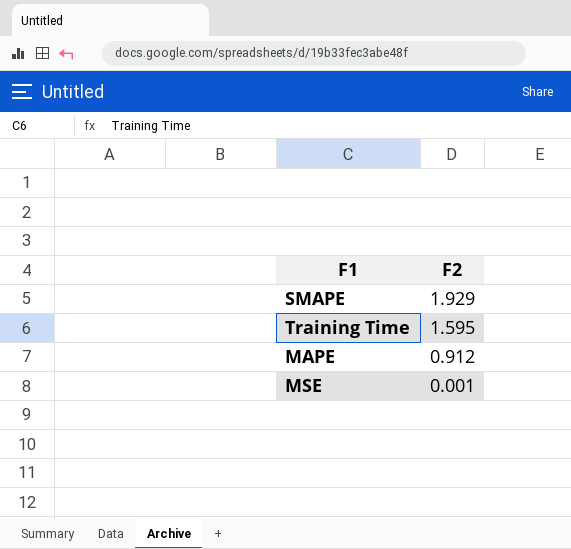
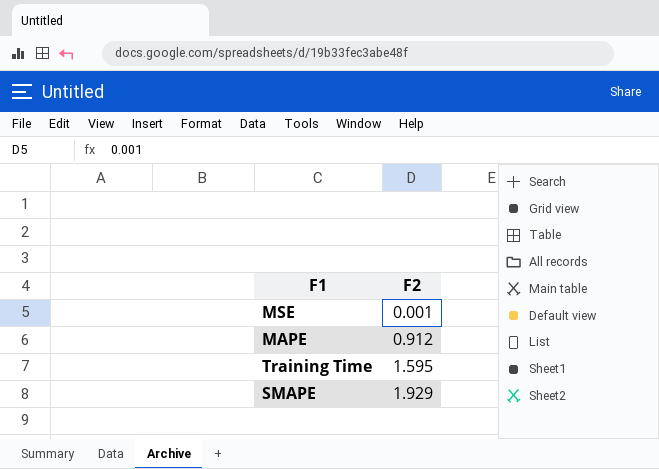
row order: F2 descending -> F2 ascending

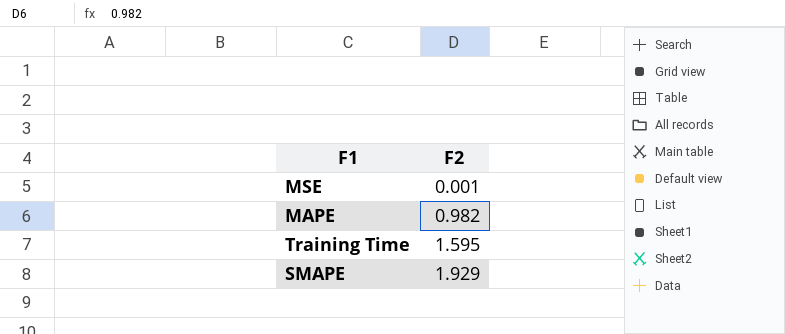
MAPE | F2: 0.912 -> 0.982

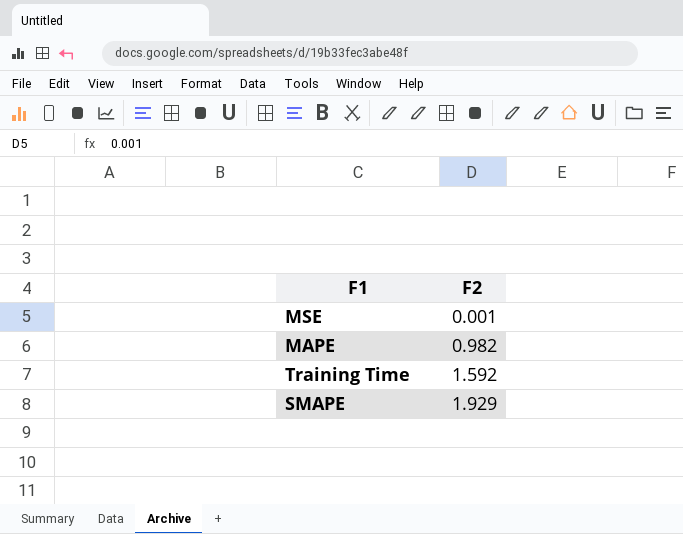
Training Time | F2: 1.595 -> 1.592

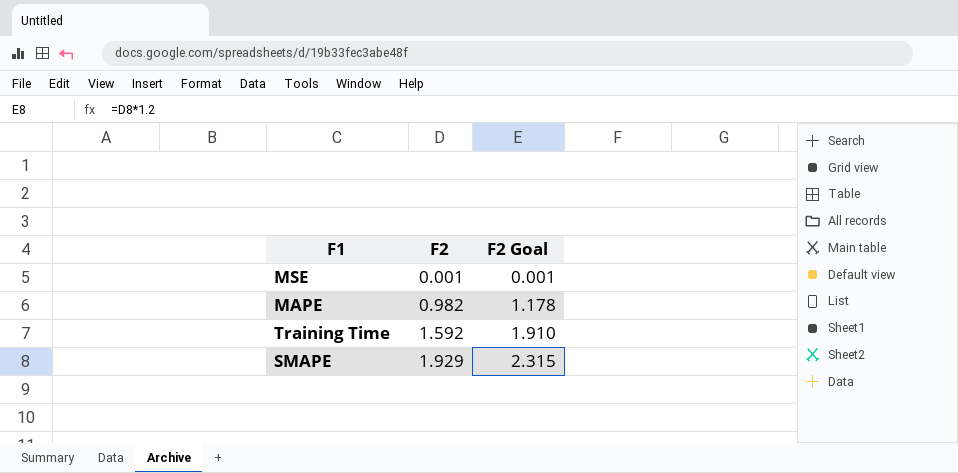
column F2 Goal | formula: none -> [F2] * 1.2

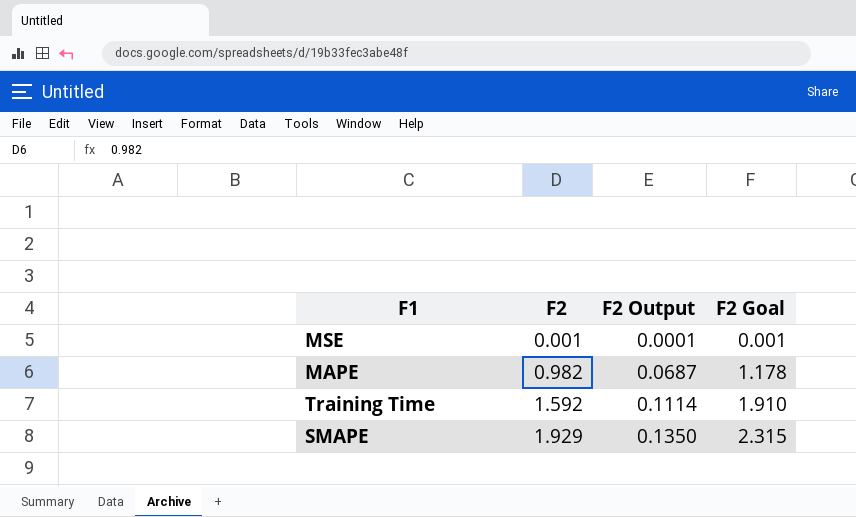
column F2 Output | formula: none -> [F2] * 0.07

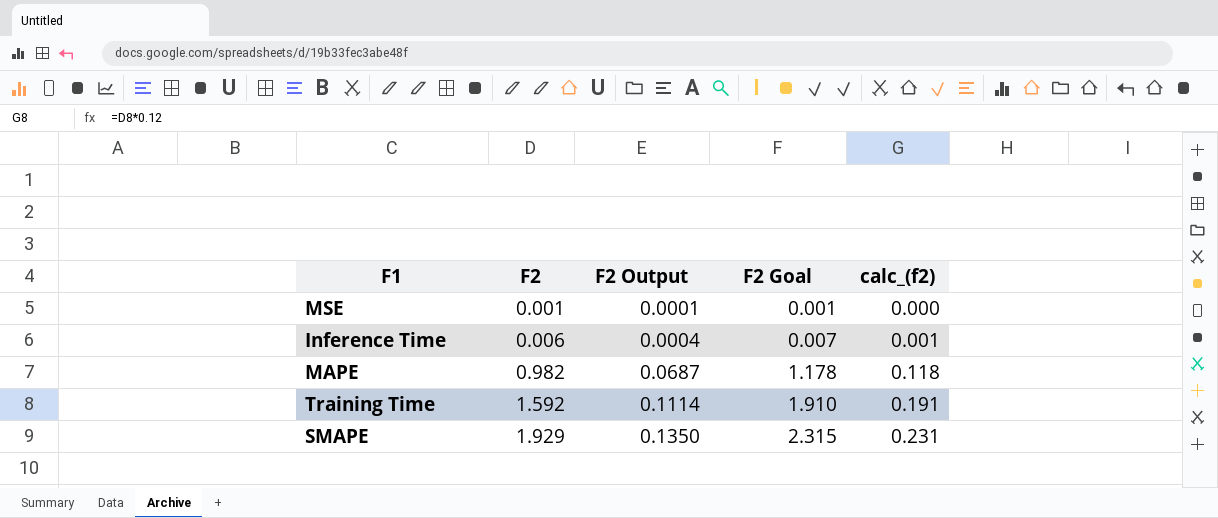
column calc_(f2) | formula: none -> [F2] * 0.12
row Inference Time: none -> 0.006 | 0.0004 | 0.007 | 0.001

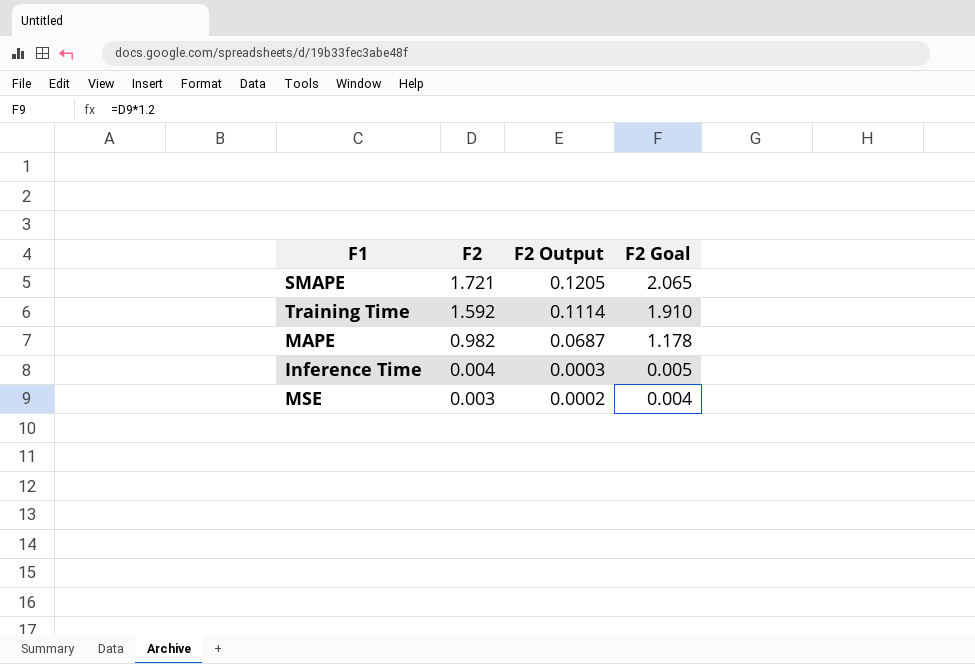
row order: F2 ascending -> F2 descending
column calc_(f2) | formula: [F2] * 0.12 -> none
SMAPE | F2: 1.929 -> 1.721
SMAPE | F2 Output: 0.1350 -> 0.1205
SMAPE | F2 Goal: 2.315 -> 2.065
Inference Time | F2: 0.006 -> 0.004
Inference Time | F2 Output: 0.0004 -> 0.0003
Inference Time | F2 Goal: 0.007 -> 0.005
MSE | F2: 0.001 -> 0.003
MSE | F2 Output: 0.0001 -> 0.0002
MSE | F2 Goal: 0.001 -> 0.004

